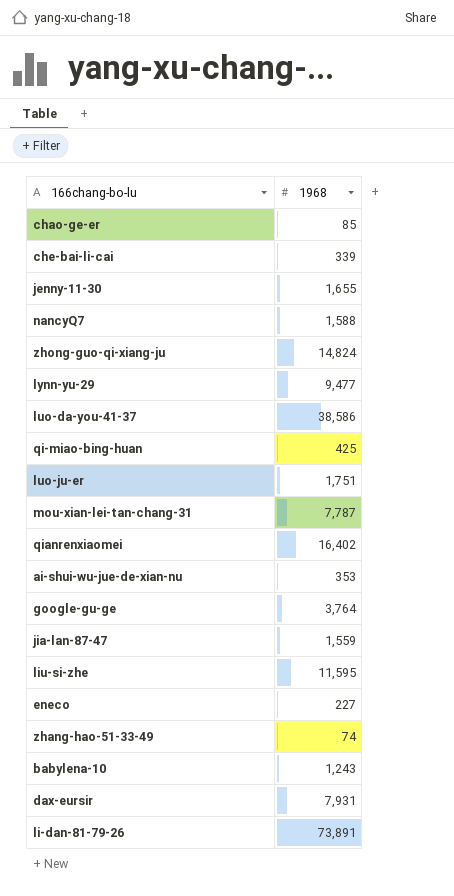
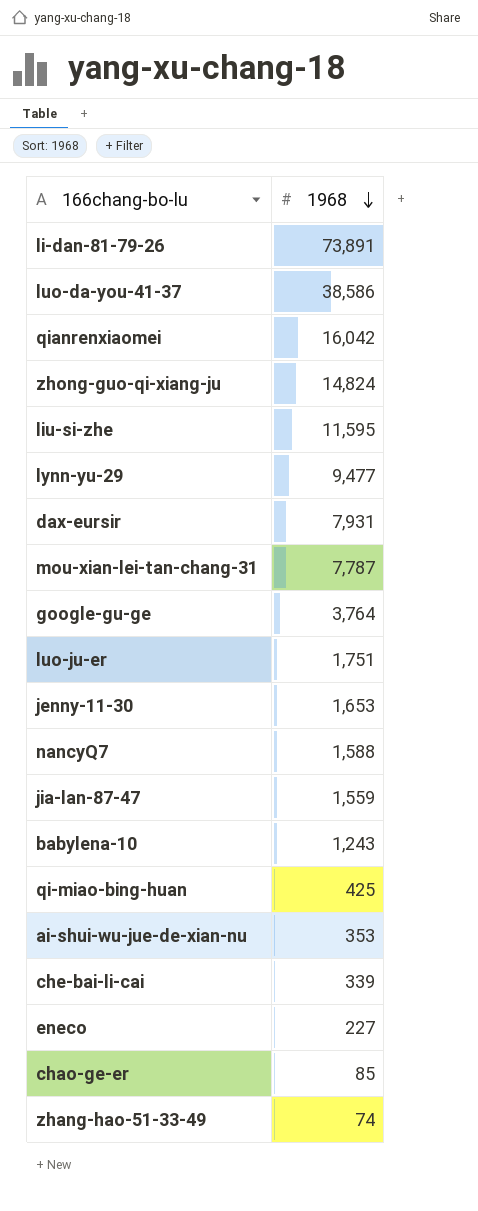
row order: none -> 1968 descending
qianrenxiaomei | 1968: 16,402 -> 16,042
jenny-11-30 | 1968: 1,655 -> 1,653

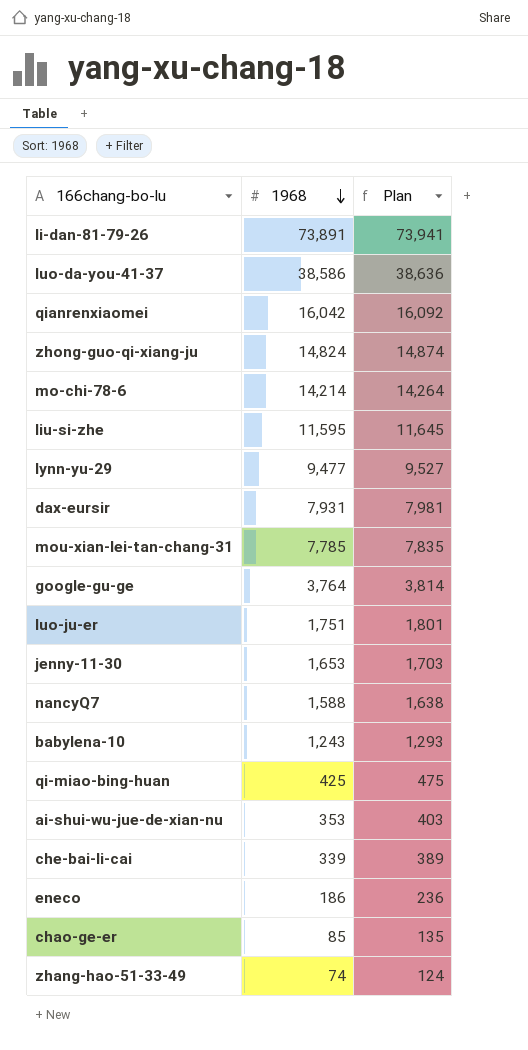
column Plan | formula: none -> [1968] + 50
row jia-lan-87-47: 1,559 -> none
row mo-chi-78-6: none -> 14,214 | 14,264
mou-xian-lei-tan-chang-31 | 1968: 7,787 -> 7,785
eneco | 1968: 227 -> 186

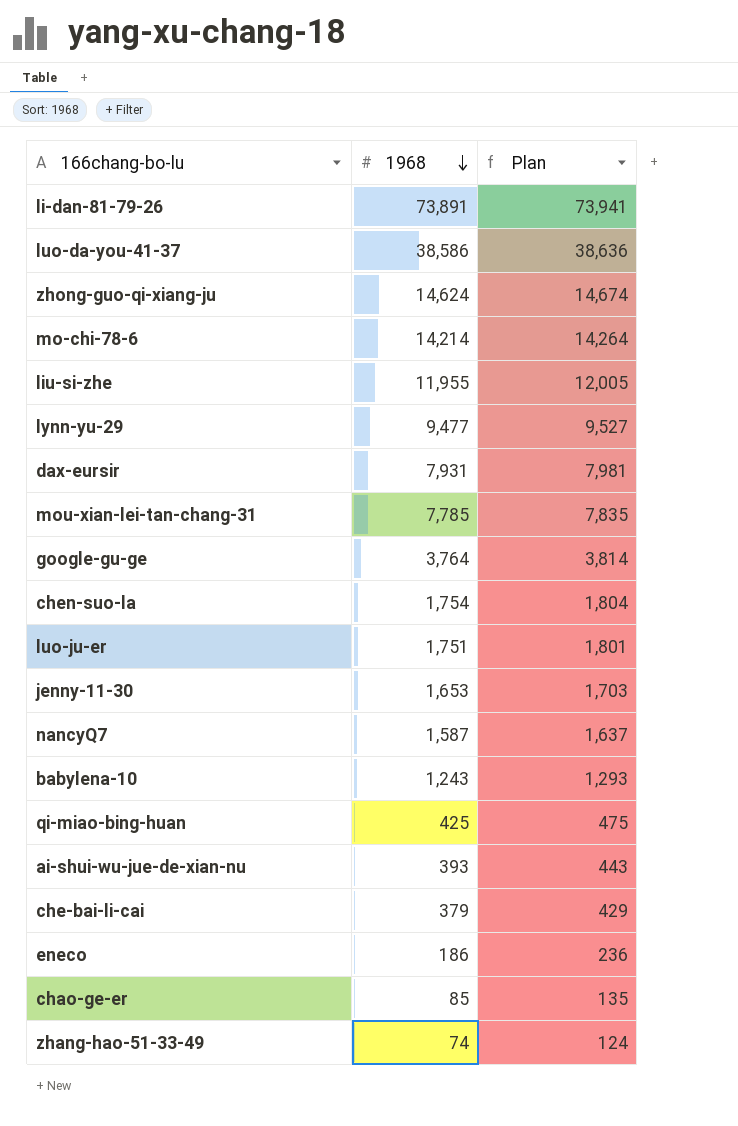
row qianrenxiaomei: 16,042 | 16,092 -> none
zhong-guo-qi-xiang-ju | 1968: 14,824 -> 14,624
zhong-guo-qi-xiang-ju | Plan: 14,874 -> 14,674
liu-si-zhe | 1968: 11,595 -> 11,955
liu-si-zhe | Plan: 11,645 -> 12,005
row chen-suo-la: none -> 1,754 | 1,804
nancyQ7 | 1968: 1,588 -> 1,587
nancyQ7 | Plan: 1,638 -> 1,637
ai-shui-wu-jue-de-xian-nu | 1968: 353 -> 393
ai-shui-wu-jue-de-xian-nu | Plan: 403 -> 443
che-bai-li-cai | 1968: 339 -> 379
che-bai-li-cai | Plan: 389 -> 429

